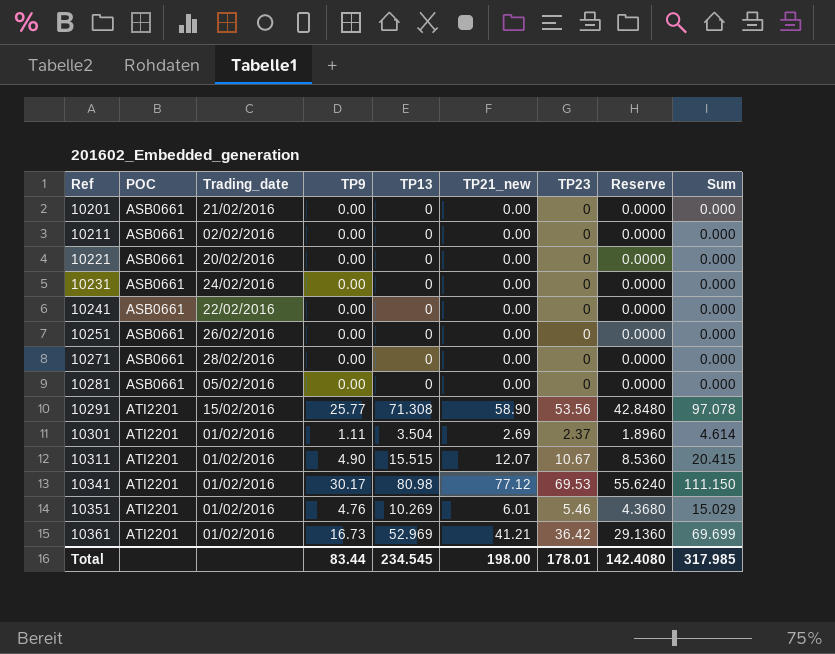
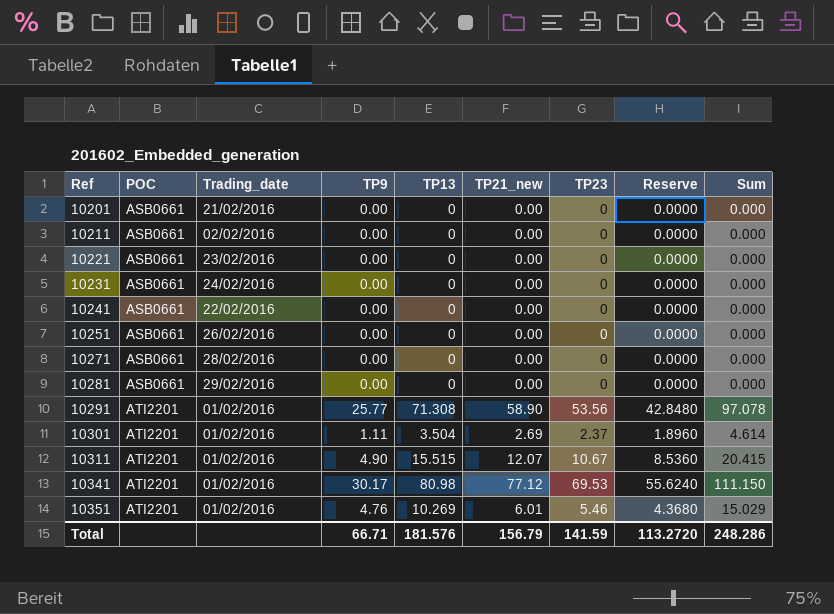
row 10361: ATI2201 | 01/02/2016 | 16.73 | 52.969 | 41.21 | 36.42 | 29.1360 | 69.699 -> none
10221 | Trading_date: 20/02/2016 -> 23/02/2016
10281 | Trading_date: 05/02/2016 -> 29/02/2016
10291 | Trading_date: 15/02/2016 -> 01/02/2016
Total | TP9: 83.44 -> 66.71
Total | TP13: 234.545 -> 181.576
Total | TP21_new: 198.00 -> 156.79
Total | TP23: 178.01 -> 141.59
Total | Reserve: 142.4080 -> 113.2720
Total | Sum: 317.985 -> 248.286

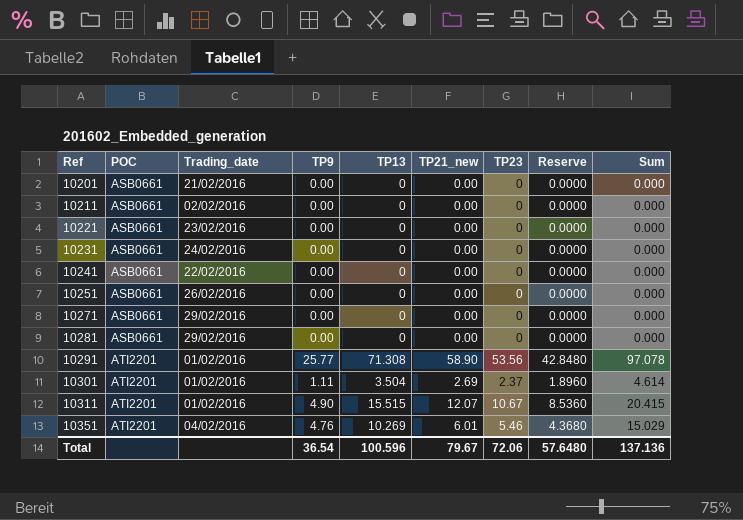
row 10341: ATI2201 | 01/02/2016 | 30.17 | 80.98 | 77.12 | 69.53 | 55.6240 | 111.150 -> none
10271 | Trading_date: 28/02/2016 -> 29/02/2016
10351 | Trading_date: 01/02/2016 -> 04/02/2016
Total | TP9: 66.71 -> 36.54
Total | TP13: 181.576 -> 100.596
Total | TP21_new: 156.79 -> 79.67
Total | TP23: 141.59 -> 72.06
Total | Reserve: 113.2720 -> 57.6480
Total | Sum: 248.286 -> 137.136

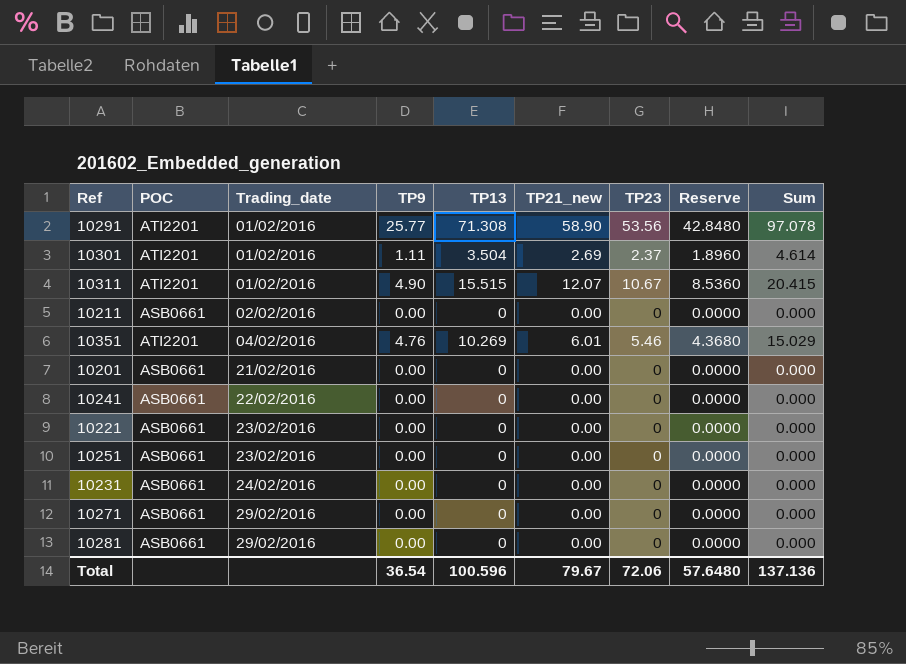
row order: Ref ascending -> Trading_date ascending
10251 | Trading_date: 26/02/2016 -> 23/02/2016

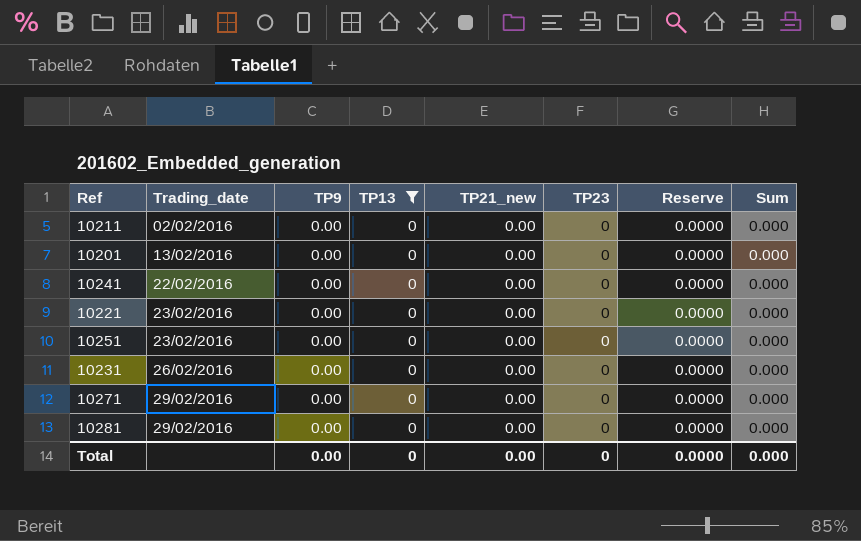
filter: none -> TP13 = 0
column POC | position: 2 -> none
10201 | Trading_date: 21/02/2016 -> 13/02/2016
10231 | Trading_date: 24/02/2016 -> 26/02/2016
Total | TP9: 36.54 -> 0.00
Total | TP13: 100.596 -> 0
Total | TP21_new: 79.67 -> 0.00
Total | TP23: 72.06 -> 0
Total | Reserve: 57.6480 -> 0.0000
Total | Sum: 137.136 -> 0.000

